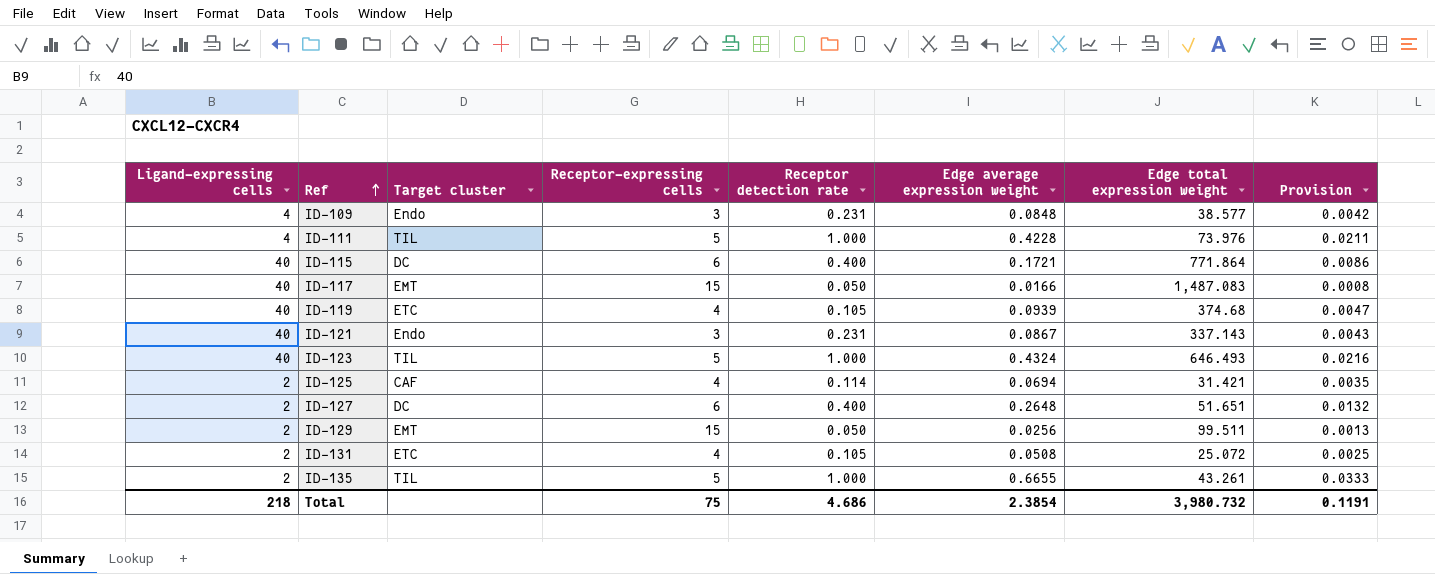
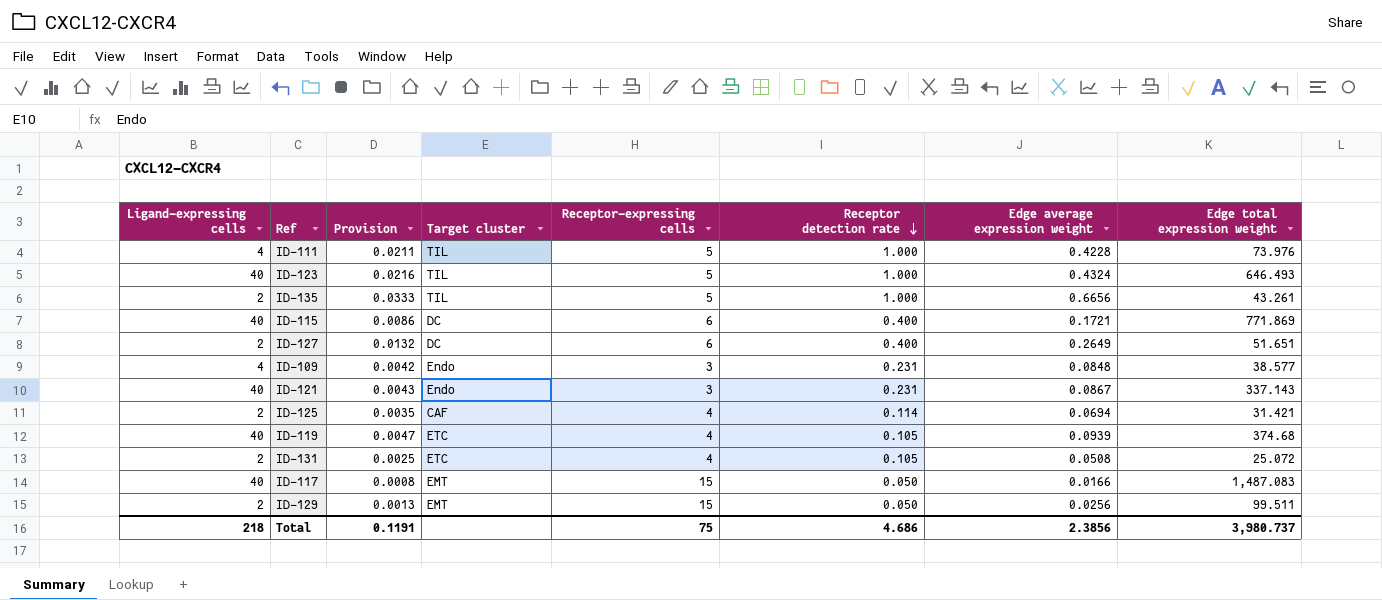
row order: Ref ascending -> Receptor detection rate descending
column Provision | position: 8 -> 3
ID-135 | Edge average expression weight: 0.6655 -> 0.6656
ID-115 | Edge total expression weight: 771.864 -> 771.869
ID-127 | Edge average expression weight: 0.2648 -> 0.2649
Total | Edge average expression weight: 2.3854 -> 2.3856
Total | Edge total expression weight: 3,980.732 -> 3,980.737

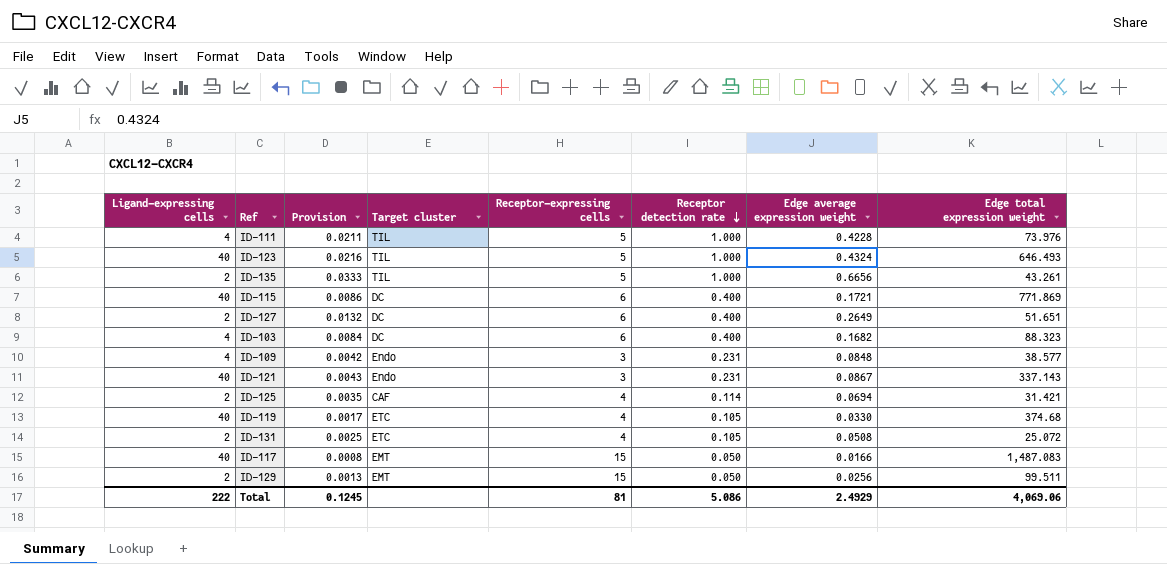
row ID-103: none -> 4 | 0.0084 | DC | 6 | 0.400 | 0.1682 | 88.323
ID-119 | Provision: 0.0047 -> 0.0017
ID-119 | Edge average expression weight: 0.0939 -> 0.0330
Total | Ligand-expressing cells: 218 -> 222
Total | Provision: 0.1191 -> 0.1245
Total | Receptor-expressing cells: 75 -> 81
Total | Receptor detection rate: 4.686 -> 5.086
Total | Edge average expression weight: 2.3856 -> 2.4929
Total | Edge total expression weight: 3,980.737 -> 4,069.06

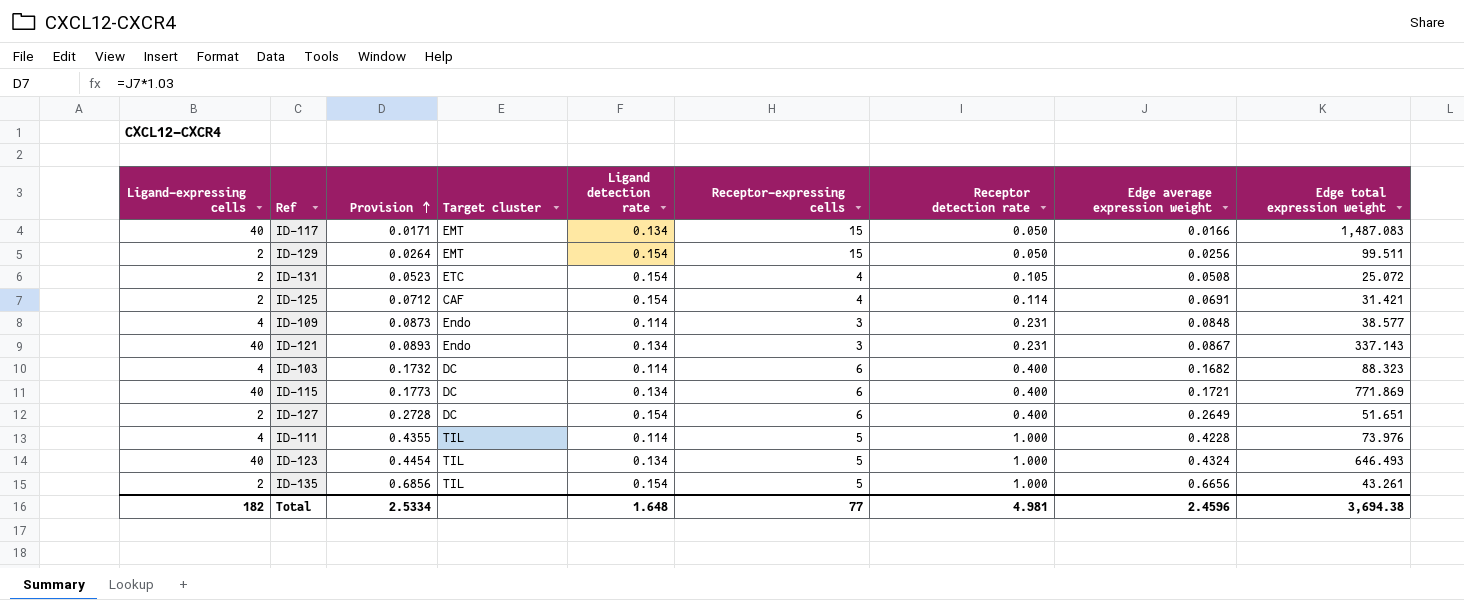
row order: Receptor detection rate descending -> Provision ascending
column Provision | formula: [Edge average expression weight] * 0.05 -> [Edge average expression weight] * 1.03
column Ligand detection rate | position: none -> 5
row ID-119: 40 | 0.0017 | ETC | 4 | 0.105 | 0.0330 | 374.68 -> none
ID-125 | Edge average expression weight: 0.0694 -> 0.0691
Total | Ligand-expressing cells: 222 -> 182
Total | Provision: 0.1245 -> 2.5334
Total | Receptor-expressing cells: 81 -> 77
Total | Receptor detection rate: 5.086 -> 4.981
Total | Edge average expression weight: 2.4929 -> 2.4596
Total | Edge total expression weight: 4,069.06 -> 3,694.38

